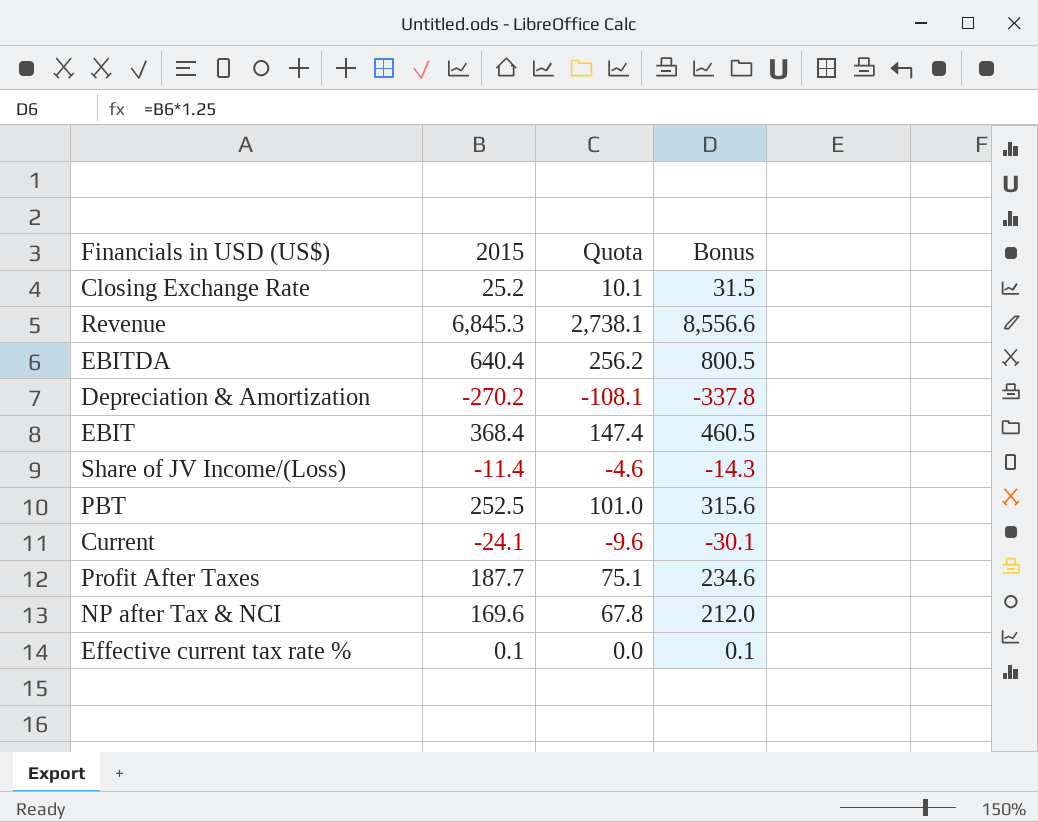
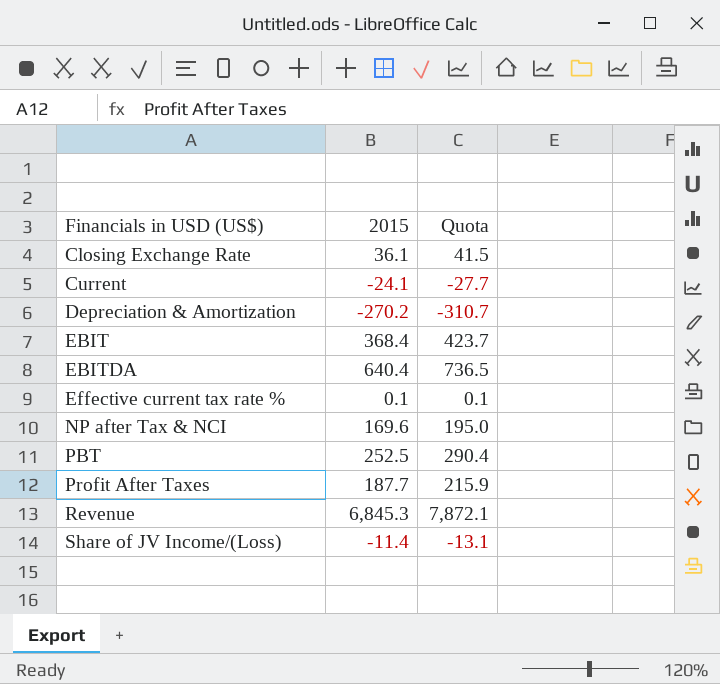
row order: none -> Financials in USD (US$) ascending
column Bonus | formula: [2015] * 1.25 -> none
column Quota | formula: [2015] * 0.4 -> [2015] * 1.15
Closing Exchange Rate | 2015: 25.2 -> 36.1

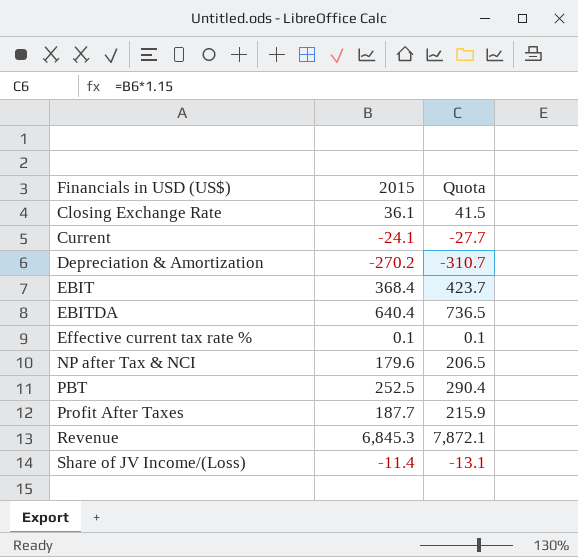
NP after Tax & NCI | 2015: 169.6 -> 179.6
NP after Tax & NCI | Quota: 195.0 -> 206.5

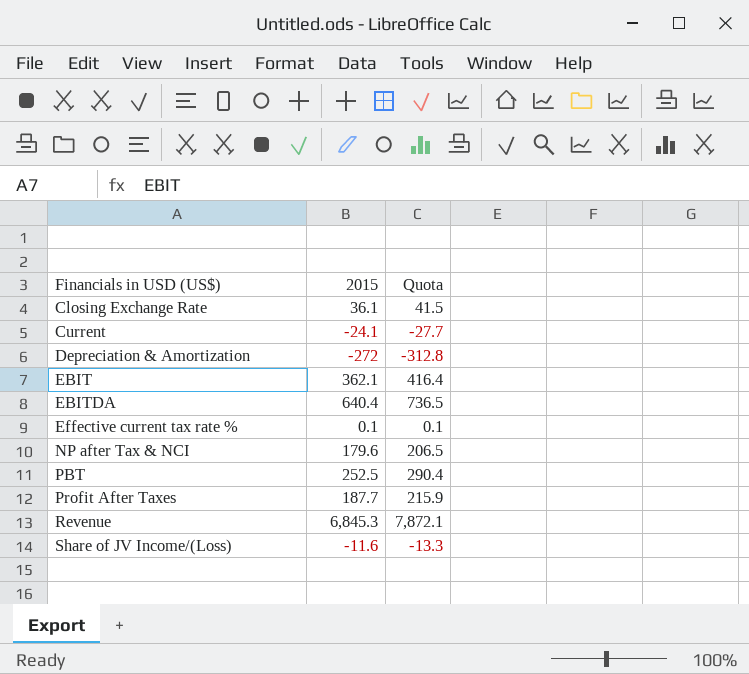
Depreciation & Amortization | 2015: -270.2 -> -272
Depreciation & Amortization | Quota: -310.7 -> -312.8
EBIT | 2015: 368.4 -> 362.1
EBIT | Quota: 423.7 -> 416.4
Share of JV Income/(Loss) | 2015: -11.4 -> -11.6
Share of JV Income/(Loss) | Quota: -13.1 -> -13.3

